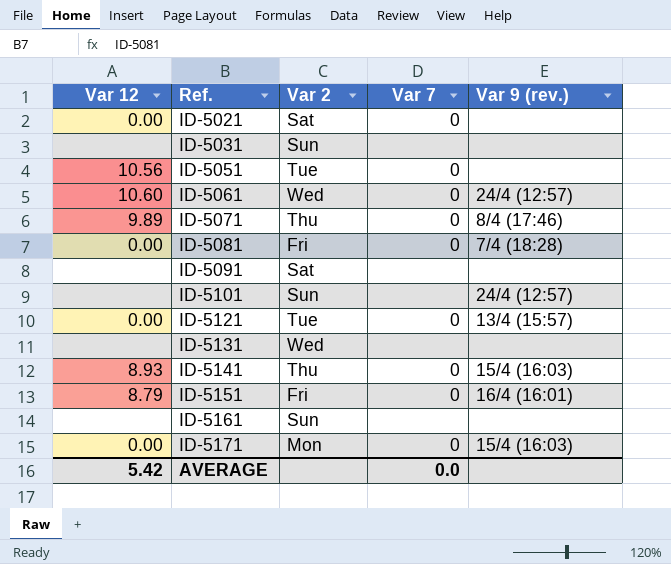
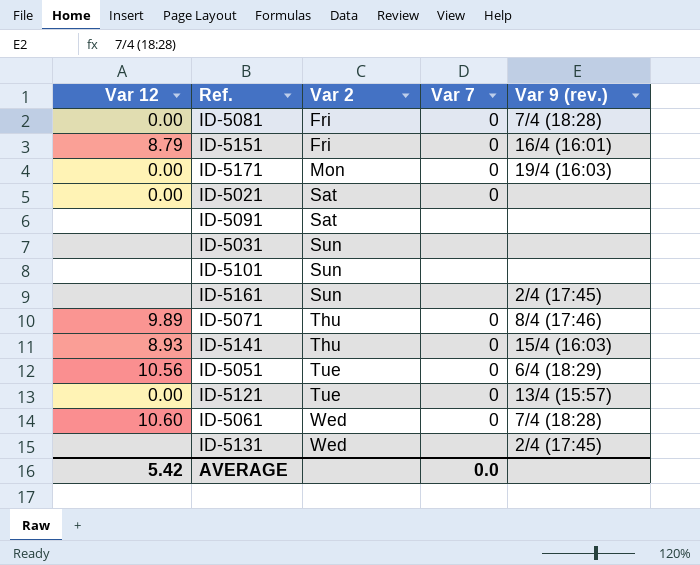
row order: Ref. ascending -> Var 2 ascending
ID-5171 | Var 9 (rev.): 15/4 (16:03) -> 19/4 (16:03)
ID-5101 | Var 9 (rev.): 24/4 (12:57) -> none
ID-5161 | Var 9 (rev.): none -> 2/4 (17:45)
ID-5051 | Var 9 (rev.): none -> 6/4 (18:29)
ID-5061 | Var 9 (rev.): 24/4 (12:57) -> 7/4 (18:28)
ID-5131 | Var 9 (rev.): none -> 2/4 (17:45)

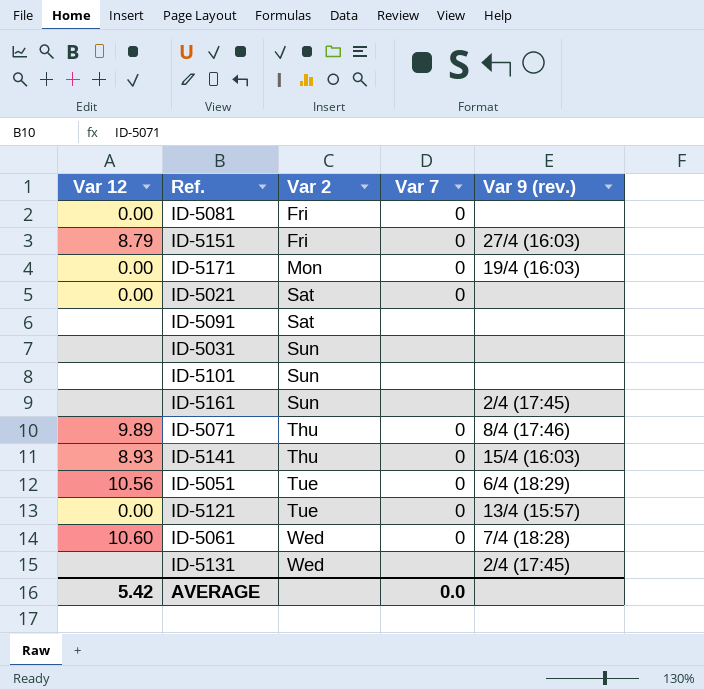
ID-5081 | Var 9 (rev.): 7/4 (18:28) -> none
ID-5151 | Var 9 (rev.): 16/4 (16:01) -> 27/4 (16:03)

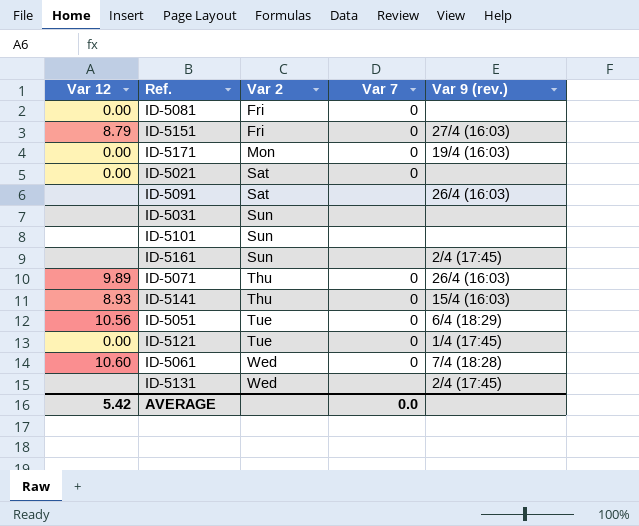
ID-5091 | Var 9 (rev.): none -> 26/4 (16:03)
ID-5071 | Var 9 (rev.): 8/4 (17:46) -> 26/4 (16:03)
ID-5121 | Var 9 (rev.): 13/4 (15:57) -> 1/4 (17:45)

